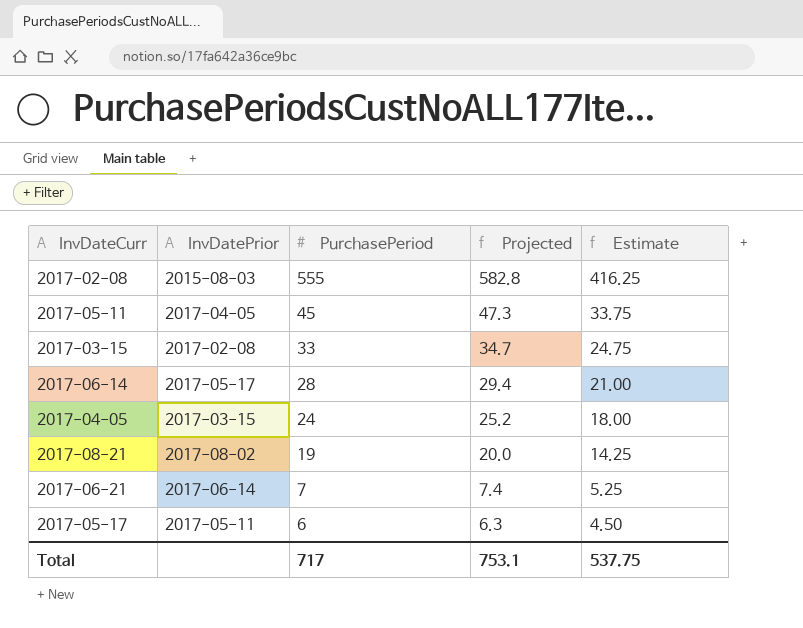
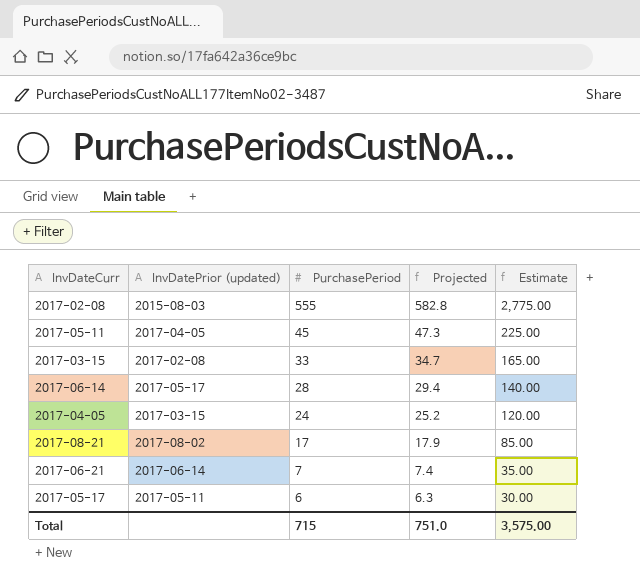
column name: InvDatePrior -> InvDatePrior (updated)
column Estimate | formula: [PurchasePeriod] * 0.75 -> [PurchasePeriod] * 5
2017-08-21 | PurchasePeriod: 19 -> 17
2017-08-21 | Projected: 20.0 -> 17.9
Total | PurchasePeriod: 717 -> 715
Total | Projected: 753.1 -> 751.0
Total | Estimate: 537.75 -> 3,575.00

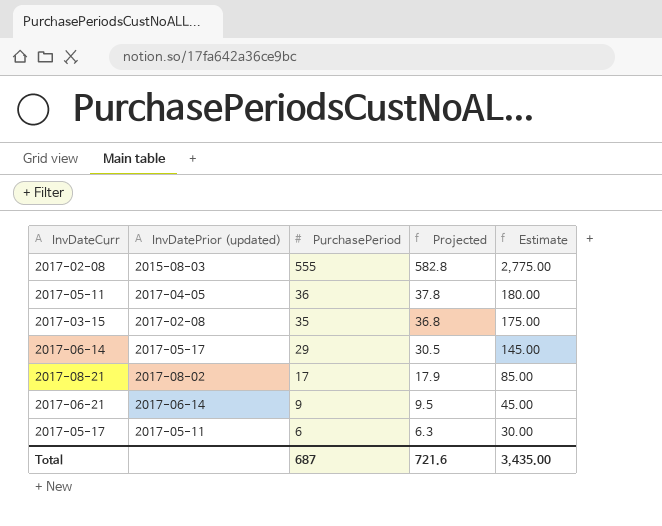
row 2017-04-05: 2017-03-15 | 24 | 25.2 | 120.00 -> none
2017-05-11 | PurchasePeriod: 45 -> 36
2017-05-11 | Projected: 47.3 -> 37.8
2017-05-11 | Estimate: 225.00 -> 180.00
2017-03-15 | PurchasePeriod: 33 -> 35
2017-03-15 | Projected: 34.7 -> 36.8
2017-03-15 | Estimate: 165.00 -> 175.00
2017-06-14 | PurchasePeriod: 28 -> 29
2017-06-14 | Projected: 29.4 -> 30.5
2017-06-14 | Estimate: 140.00 -> 145.00
2017-06-21 | PurchasePeriod: 7 -> 9
2017-06-21 | Projected: 7.4 -> 9.5
2017-06-21 | Estimate: 35.00 -> 45.00
Total | PurchasePeriod: 715 -> 687
Total | Projected: 751.0 -> 721.6
Total | Estimate: 3,575.00 -> 3,435.00

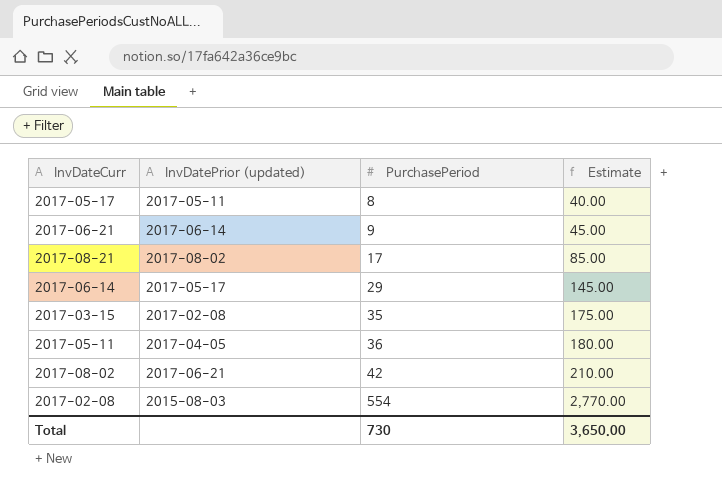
row order: PurchasePeriod descending -> PurchasePeriod ascending
column Projected | formula: [PurchasePeriod] * 1.05 -> none
2017-05-17 | PurchasePeriod: 6 -> 8
2017-05-17 | Estimate: 30.00 -> 40.00
row 2017-08-02: none -> 2017-06-21 | 42 | 210.00
2017-02-08 | PurchasePeriod: 555 -> 554
2017-02-08 | Estimate: 2,775.00 -> 2,770.00
Total | PurchasePeriod: 687 -> 730
Total | Estimate: 3,435.00 -> 3,650.00

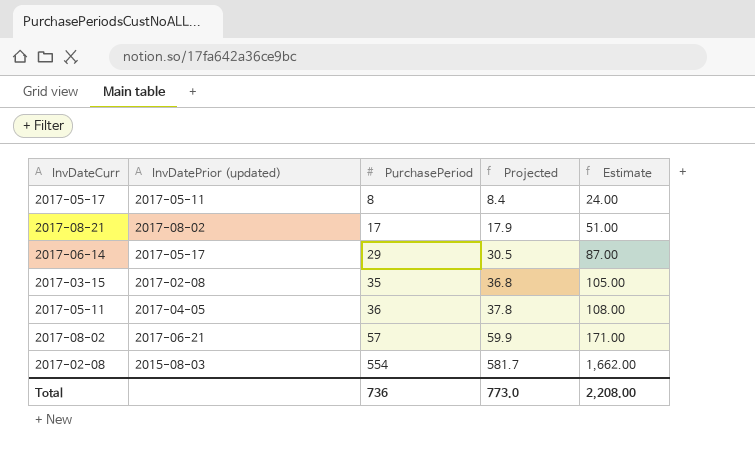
column Projected | formula: none -> [PurchasePeriod] * 1.05
column Estimate | formula: [PurchasePeriod] * 5 -> [PurchasePeriod] * 3
row 2017-06-21: 2017-06-14 | 9 | 45.00 -> none
2017-08-02 | PurchasePeriod: 42 -> 57
Total | PurchasePeriod: 730 -> 736
Total | Estimate: 3,650.00 -> 2,208.00

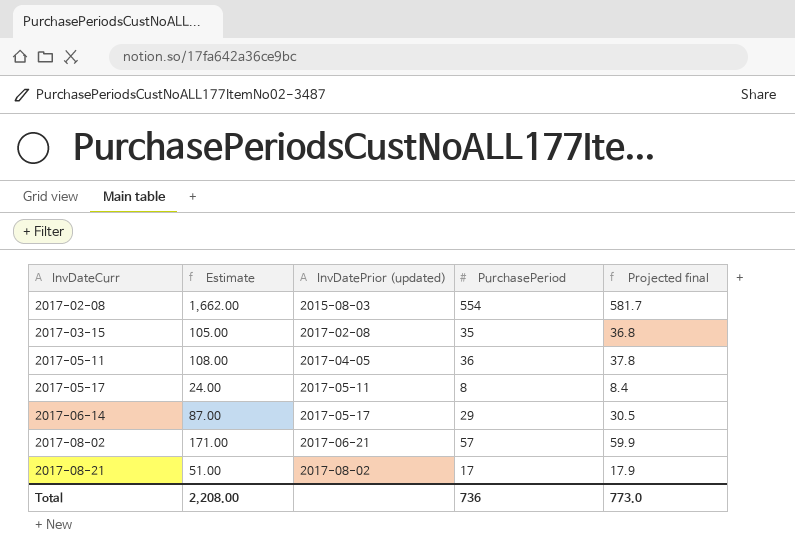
row order: PurchasePeriod ascending -> InvDateCurr ascending
column Estimate | position: 5 -> 2
column name: Projected -> Projected final

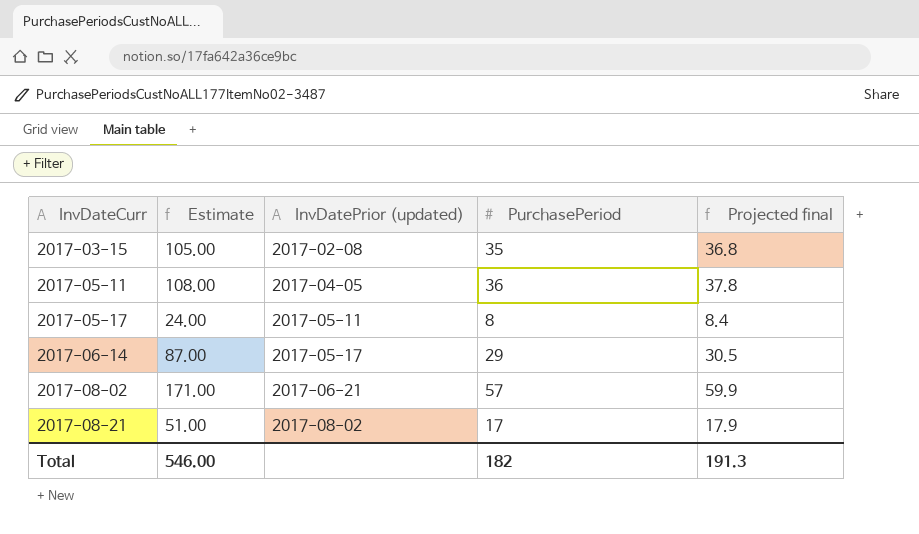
row 2017-02-08: 1,662.00 | 2015-08-03 | 554 | 581.7 -> none
Total | Estimate: 2,208.00 -> 546.00
Total | PurchasePeriod: 736 -> 182
Total | Projected final: 773.0 -> 191.3

